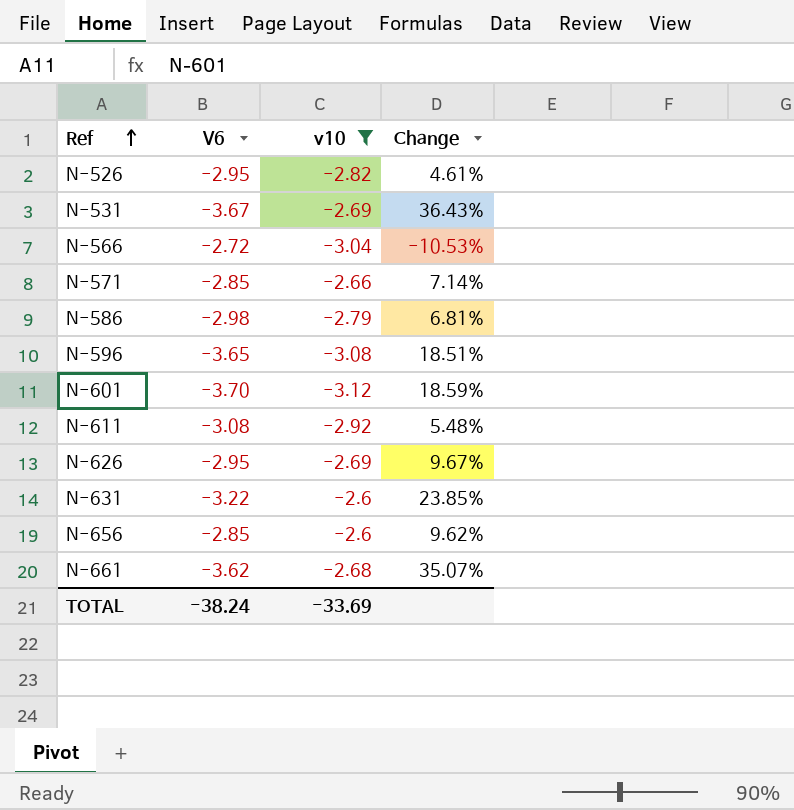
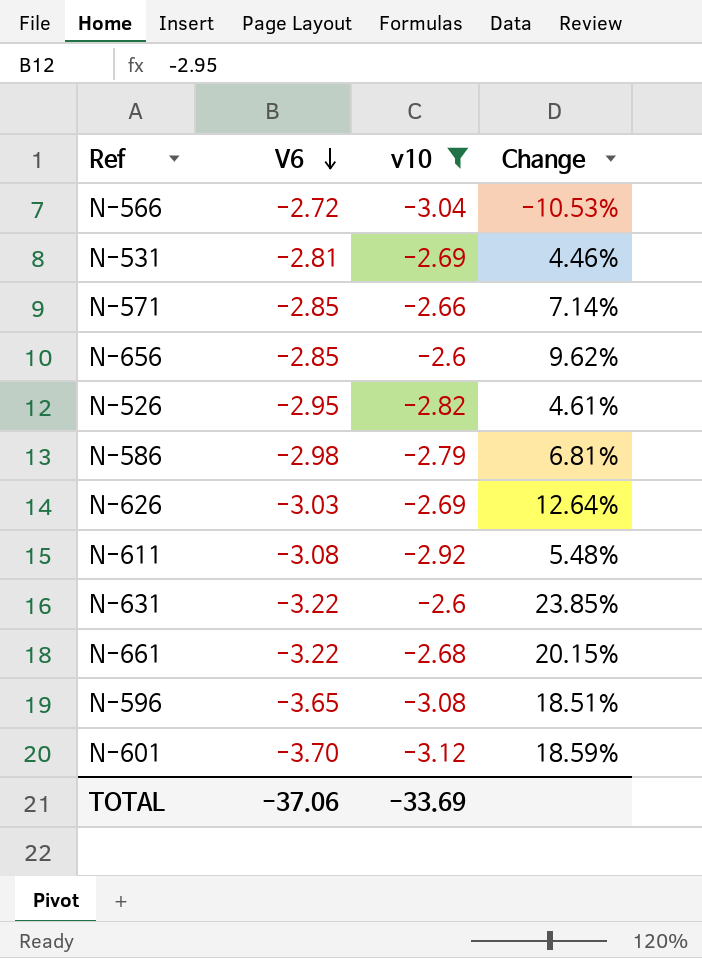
row order: Ref ascending -> V6 descending
N-531 | V6: -3.67 -> -2.81
N-531 | Change: 36.43% -> 4.46%
N-626 | V6: -2.95 -> -3.03
N-626 | Change: 9.67% -> 12.64%
N-661 | V6: -3.62 -> -3.22
N-661 | Change: 35.07% -> 20.15%
TOTAL | V6: -38.24 -> -37.06

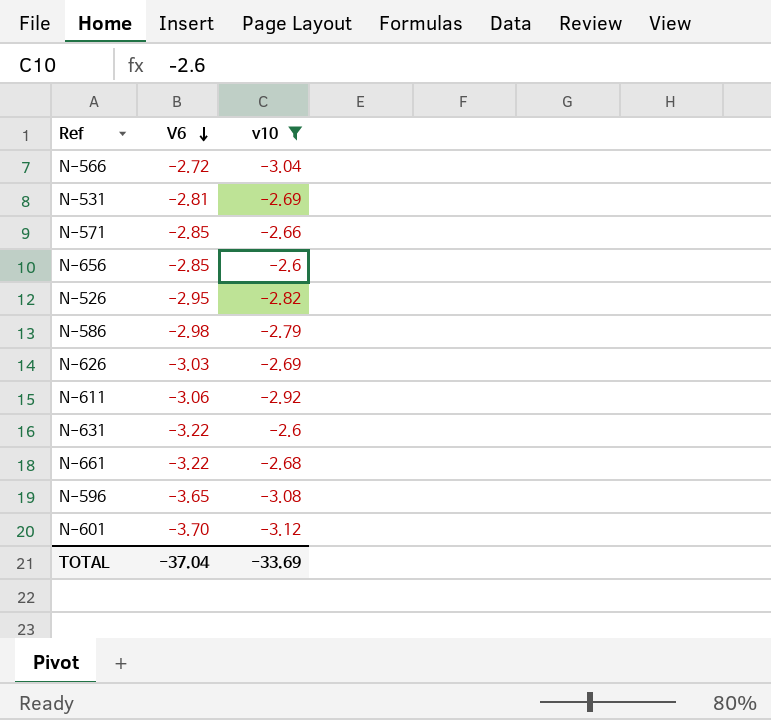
column Change | formula: ([V6] - [v10]) / [v10] -> none
N-611 | V6: -3.08 -> -3.06
TOTAL | V6: -37.06 -> -37.04

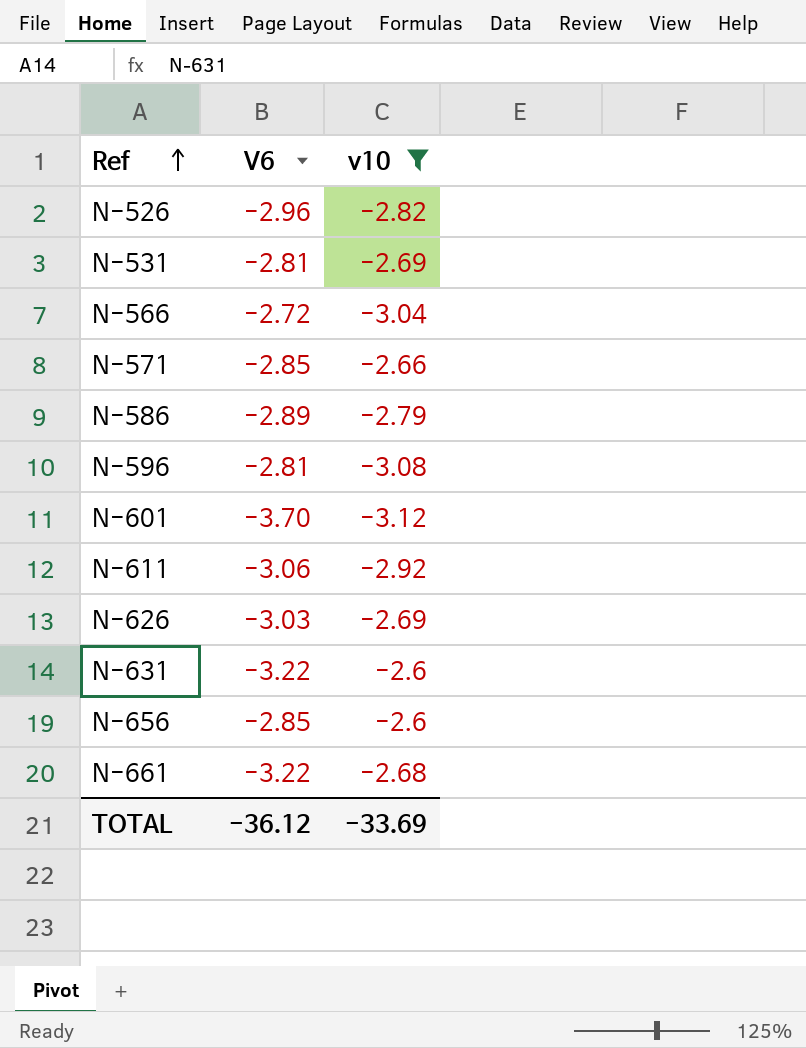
row order: V6 descending -> Ref ascending
N-526 | V6: -2.95 -> -2.96
N-586 | V6: -2.98 -> -2.89
N-596 | V6: -3.65 -> -2.81
TOTAL | V6: -37.04 -> -36.12

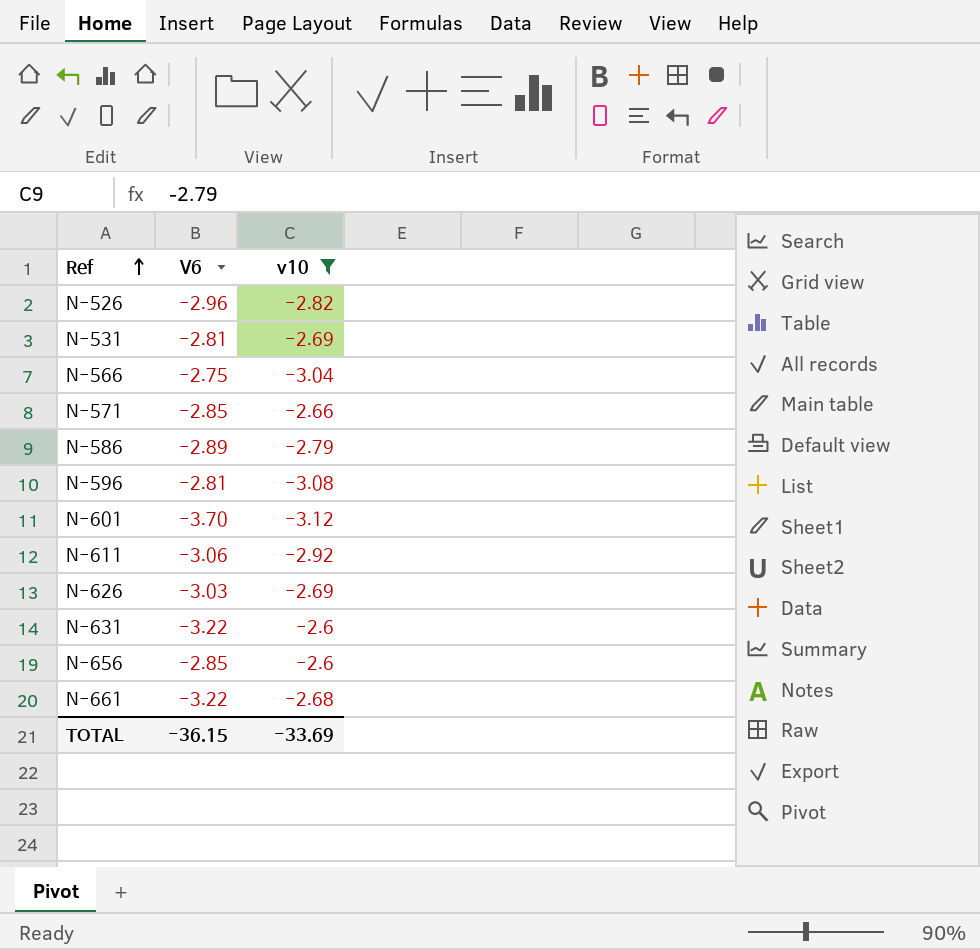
N-566 | V6: -2.72 -> -2.75
TOTAL | V6: -36.12 -> -36.15

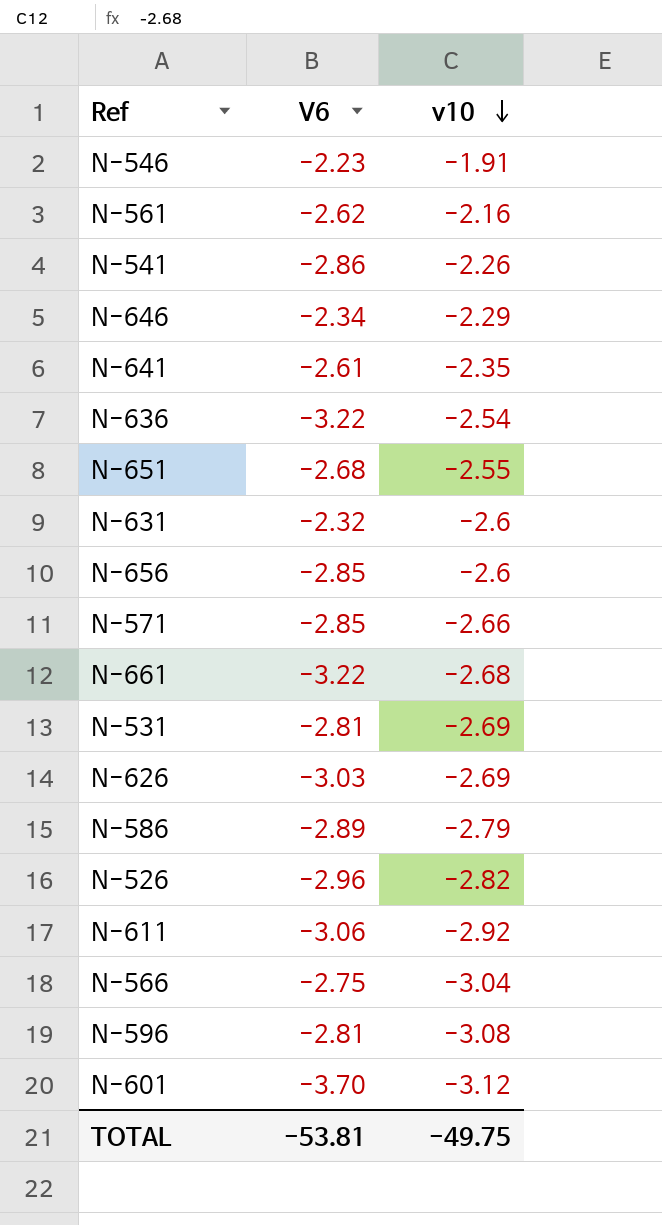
filter: v10 <= -2.6 -> none
row order: Ref ascending -> v10 descending
N-631 | V6: -3.22 -> -2.32
TOTAL | V6: -36.15 -> -53.81
TOTAL | v10: -33.69 -> -49.75

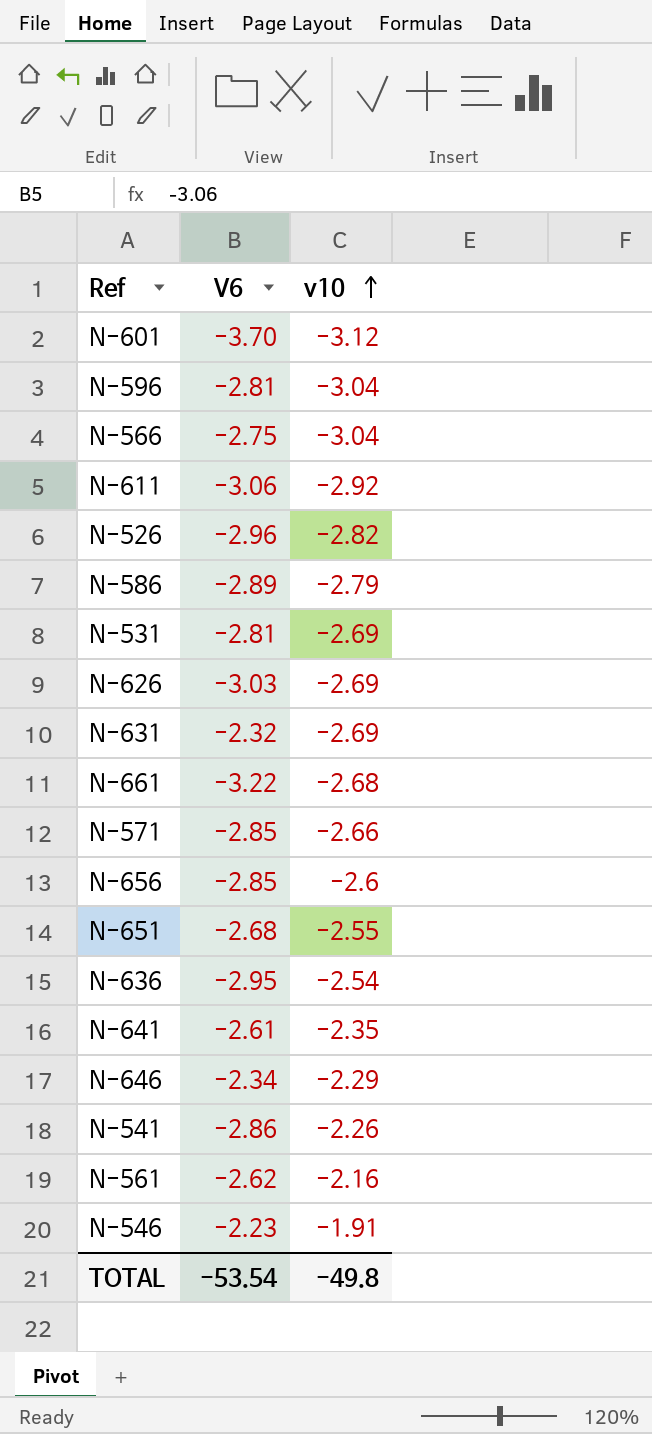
row order: v10 descending -> v10 ascending
N-596 | v10: -3.08 -> -3.04
N-631 | v10: -2.6 -> -2.69
N-636 | V6: -3.22 -> -2.95
TOTAL | V6: -53.81 -> -53.54
TOTAL | v10: -49.75 -> -49.8

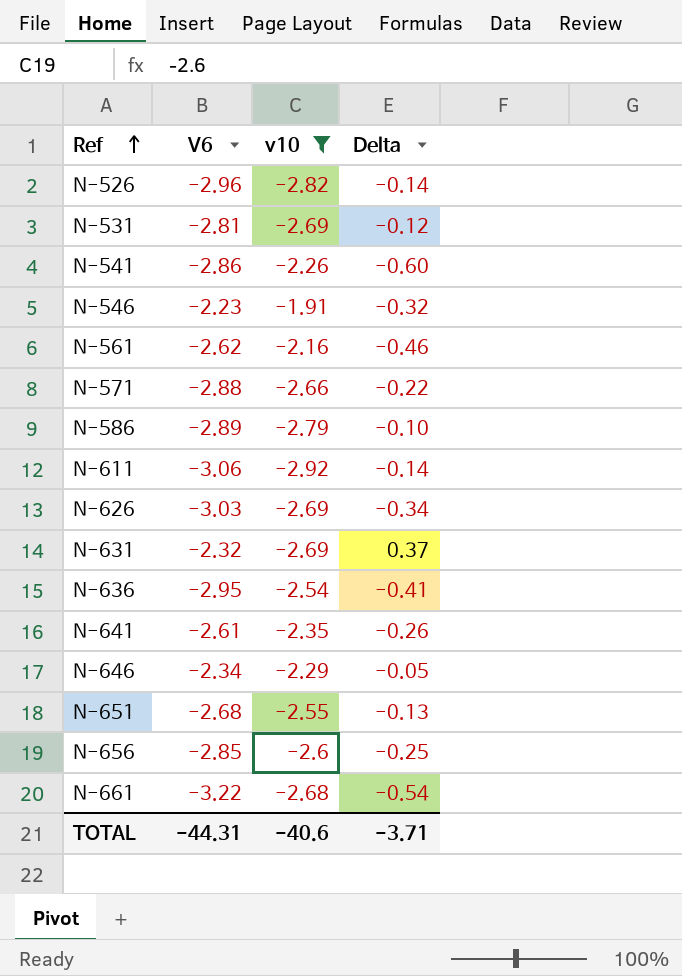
filter: none -> v10 >= -2.92
row order: v10 ascending -> Ref ascending
column Delta | formula: none -> [V6] - [v10]
N-571 | V6: -2.85 -> -2.88
TOTAL | V6: -53.54 -> -44.31
TOTAL | v10: -49.8 -> -40.6

